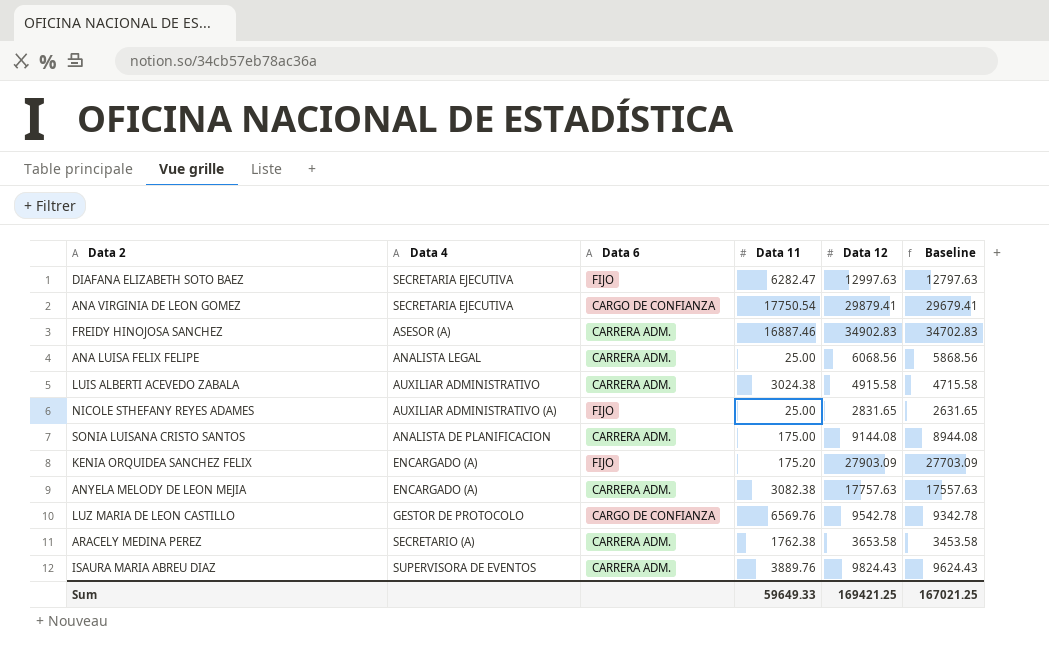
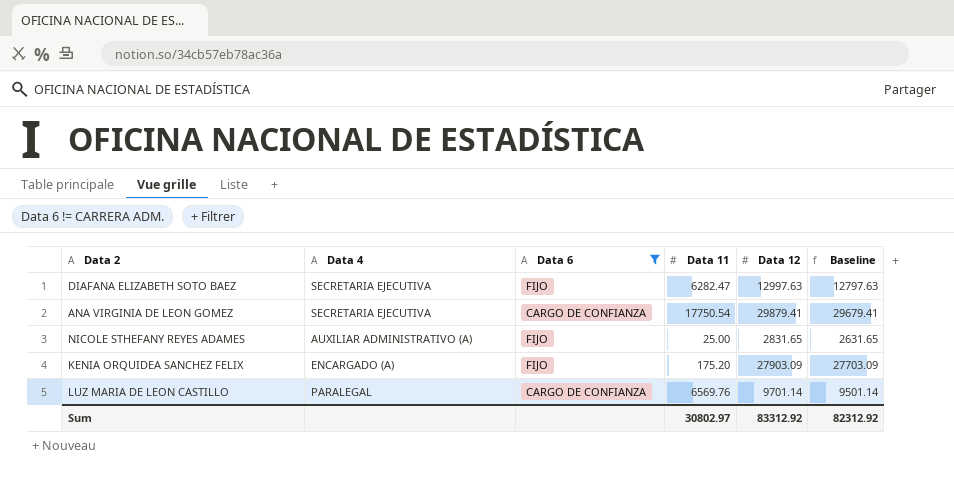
filter: none -> Data 6 != CARRERA ADM.
LUZ MARIA DE LEON CASTILLO | Data 4: GESTOR DE PROTOCOLO -> PARALEGAL
LUZ MARIA DE LEON CASTILLO | Data 12: 9542.78 -> 9701.14
LUZ MARIA DE LEON CASTILLO | Baseline: 9342.78 -> 9501.14
Sum | Data 11: 59649.33 -> 30802.97
Sum | Data 12: 169421.25 -> 83312.92
Sum | Baseline: 167021.25 -> 82312.92

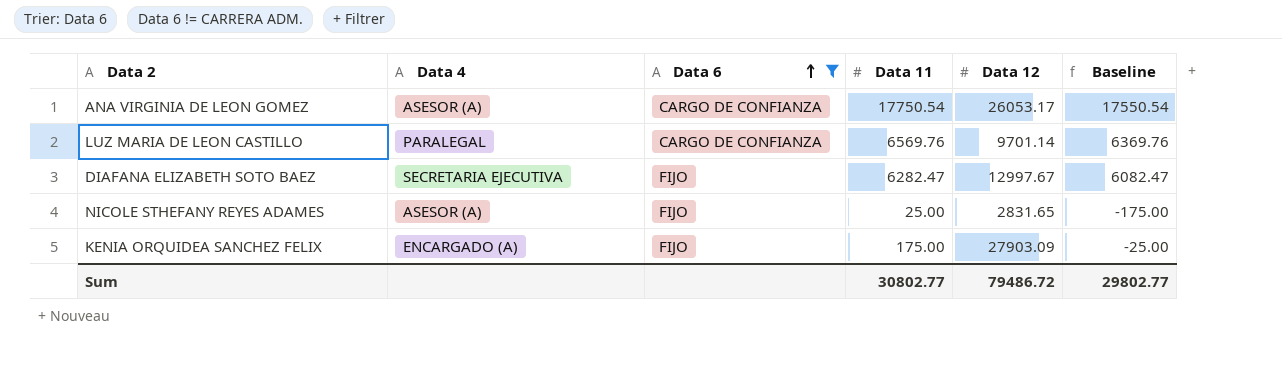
row order: none -> Data 6 ascending
column Baseline | formula: [Data 12] - 200 -> [Data 11] - 200
ANA VIRGINIA DE LEON GOMEZ | Data 4: SECRETARIA EJECUTIVA -> ASESOR (A)
ANA VIRGINIA DE LEON GOMEZ | Data 12: 29879.41 -> 26053.17
DIAFANA ELIZABETH SOTO BAEZ | Data 12: 12997.63 -> 12997.67
NICOLE STHEFANY REYES ADAMES | Data 4: AUXILIAR ADMINISTRATIVO (A) -> ASESOR (A)
KENIA ORQUIDEA SANCHEZ FELIX | Data 11: 175.20 -> 175.00
Sum | Data 11: 30802.97 -> 30802.77
Sum | Data 12: 83312.92 -> 79486.72
Sum | Baseline: 82312.92 -> 29802.77

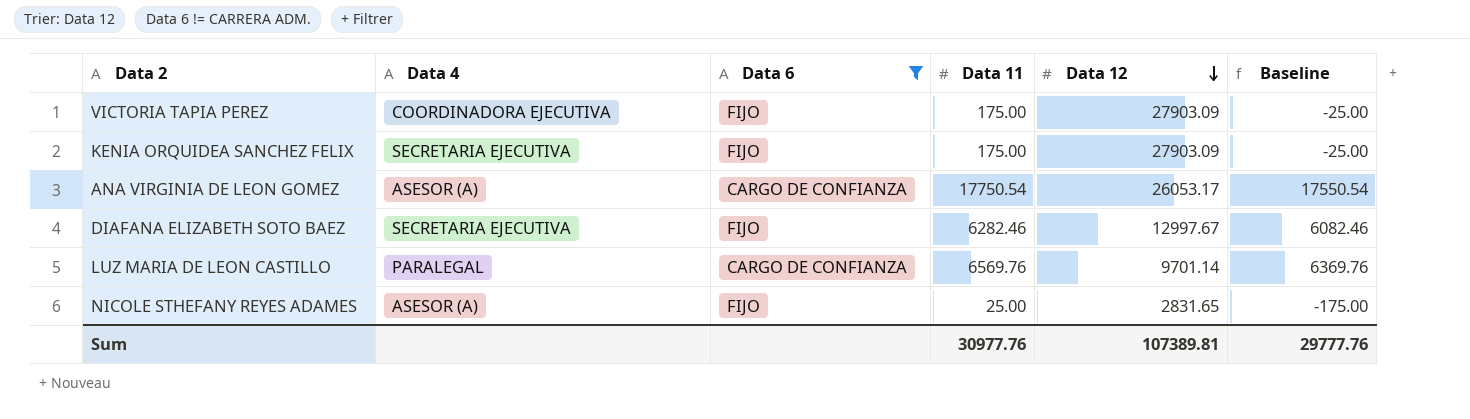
row order: Data 6 ascending -> Data 12 descending
row VICTORIA TAPIA PEREZ: none -> COORDINADORA EJECUTIVA | FIJO | 175.00 | 27903.09 | -25.00
KENIA ORQUIDEA SANCHEZ FELIX | Data 4: ENCARGADO (A) -> SECRETARIA EJECUTIVA
DIAFANA ELIZABETH SOTO BAEZ | Data 11: 6282.47 -> 6282.46
DIAFANA ELIZABETH SOTO BAEZ | Baseline: 6082.47 -> 6082.46
Sum | Data 11: 30802.77 -> 30977.76
Sum | Data 12: 79486.72 -> 107389.81
Sum | Baseline: 29802.77 -> 29777.76

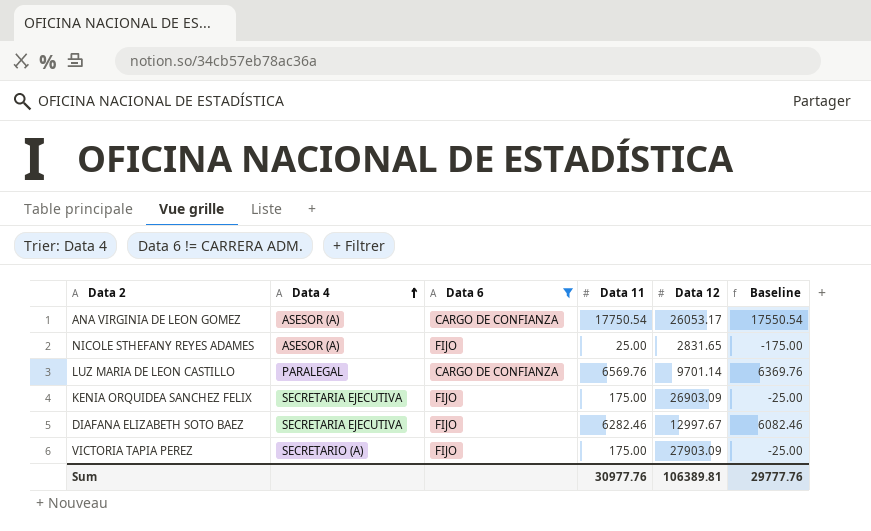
row order: Data 12 descending -> Data 4 ascending
KENIA ORQUIDEA SANCHEZ FELIX | Data 12: 27903.09 -> 26903.09
VICTORIA TAPIA PEREZ | Data 4: COORDINADORA EJECUTIVA -> SECRETARIO (A)
Sum | Data 12: 107389.81 -> 106389.81

